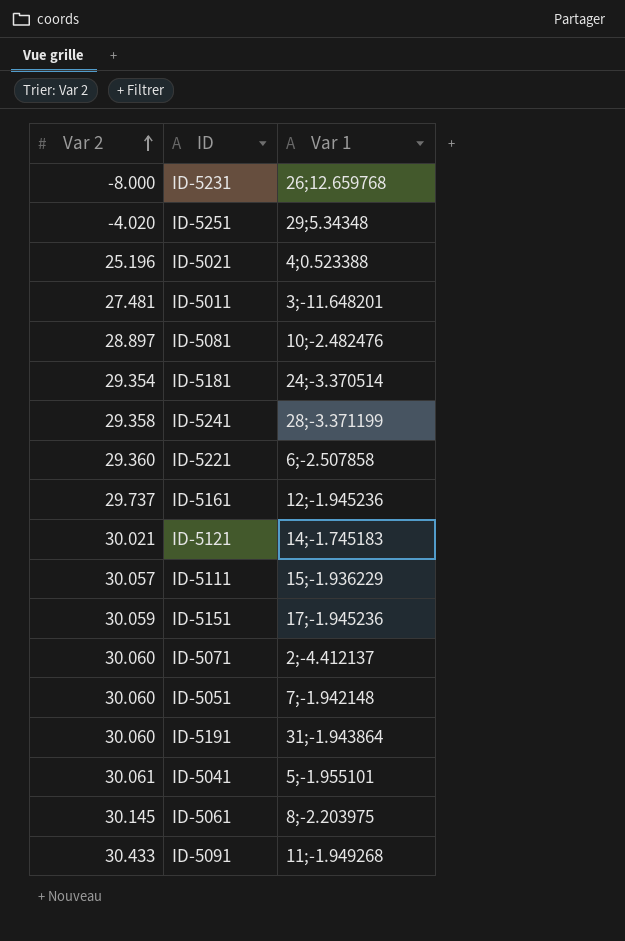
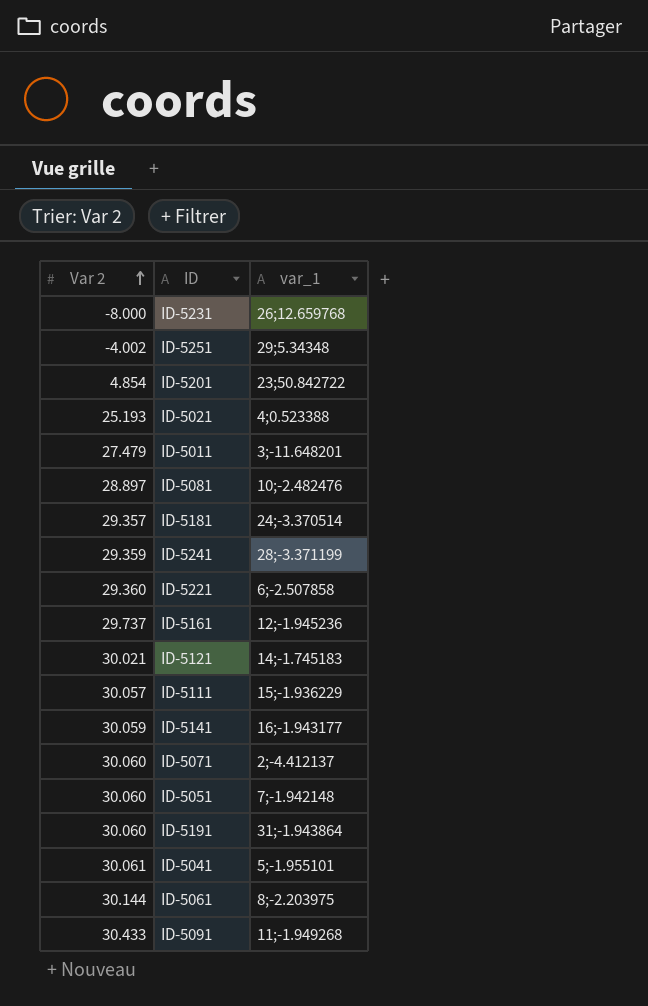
column name: Var 1 -> var_1
row ID-5151: 30.059 | 17;-1.945236 -> none
ID-5251 | Var 2: -4.020 -> -4.002
row ID-5201: none -> 4.854 | 23;50.842722
ID-5021 | Var 2: 25.196 -> 25.193
ID-5011 | Var 2: 27.481 -> 27.479
ID-5181 | Var 2: 29.354 -> 29.357
ID-5241 | Var 2: 29.358 -> 29.359
row ID-5141: none -> 30.059 | 16;-1.943177
ID-5061 | Var 2: 30.145 -> 30.144

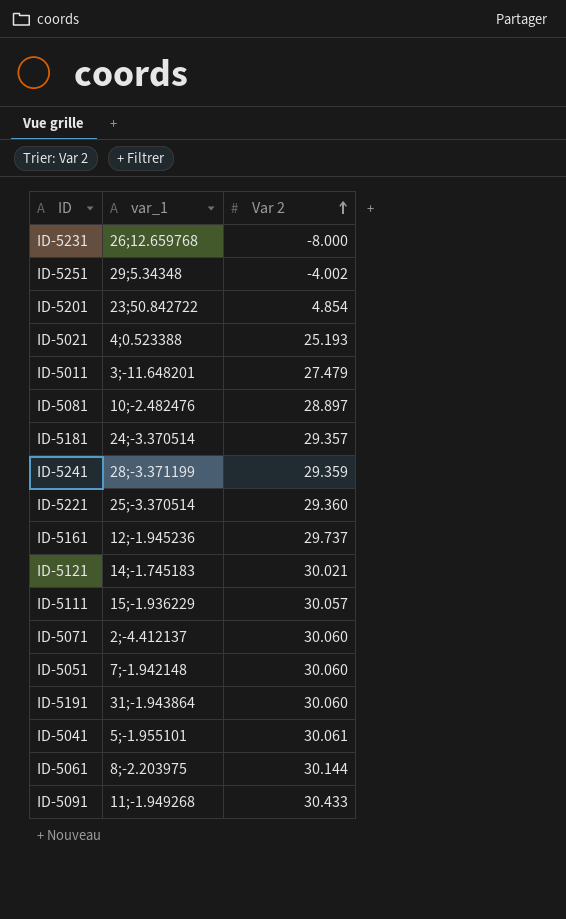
column Var 2 | position: 1 -> 3
row ID-5141: 30.059 | 16;-1.943177 -> none
ID-5221 | var_1: 6;-2.507858 -> 25;-3.370514

